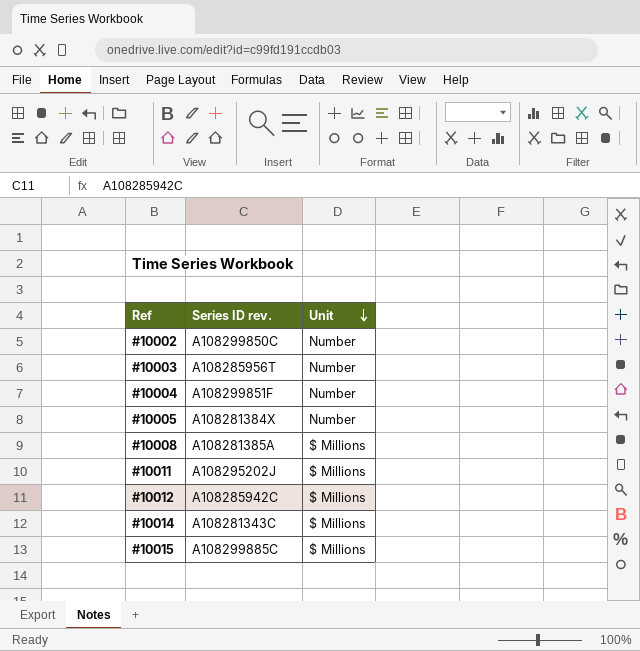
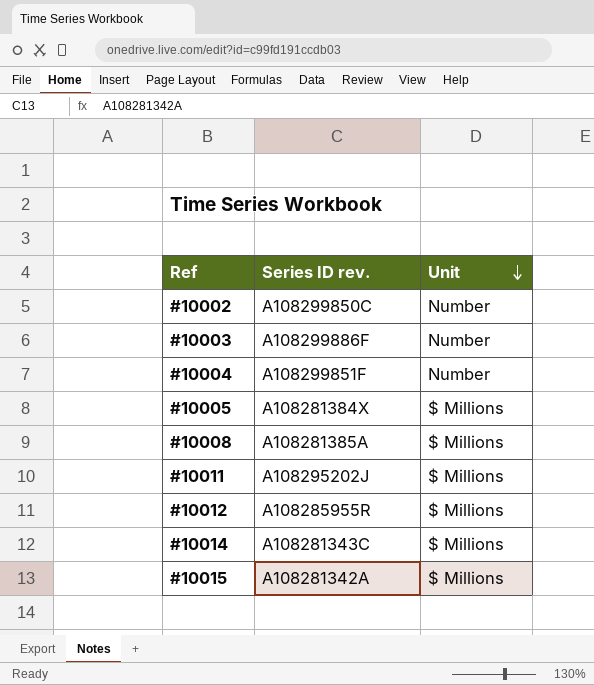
#10003 | Series ID rev.: A108285956T -> A108299886F
#10005 | Unit: Number -> $ Millions
#10012 | Series ID rev.: A108285942C -> A108285955R
#10015 | Series ID rev.: A108299885C -> A108281342A

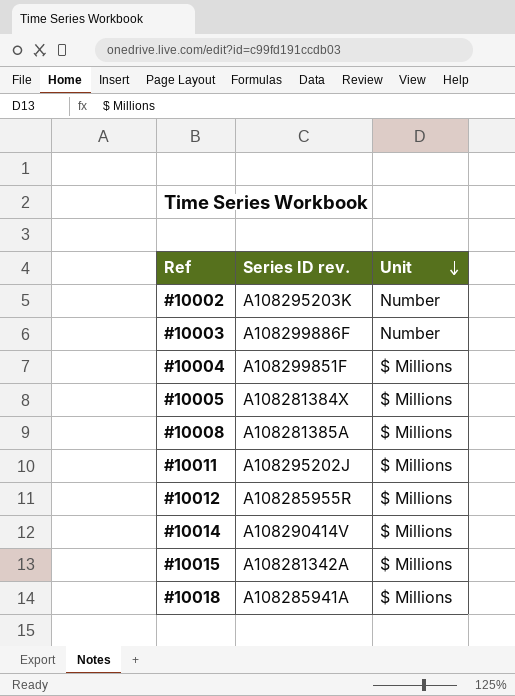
#10002 | Series ID rev.: A108299850C -> A108295203K
#10004 | Unit: Number -> $ Millions
#10014 | Series ID rev.: A108281343C -> A108290414V
row #10018: none -> A108285941A | $ Millions

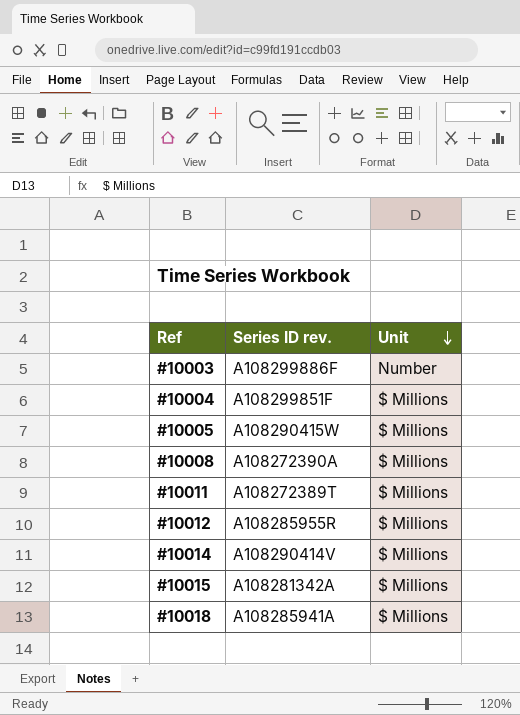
row #10002: A108295203K | Number -> none
#10005 | Series ID rev.: A108281384X -> A108290415W
#10008 | Series ID rev.: A108281385A -> A108272390A
#10011 | Series ID rev.: A108295202J -> A108272389T

